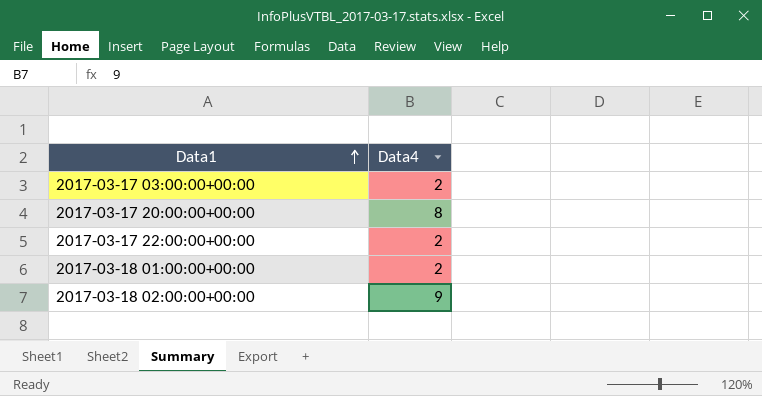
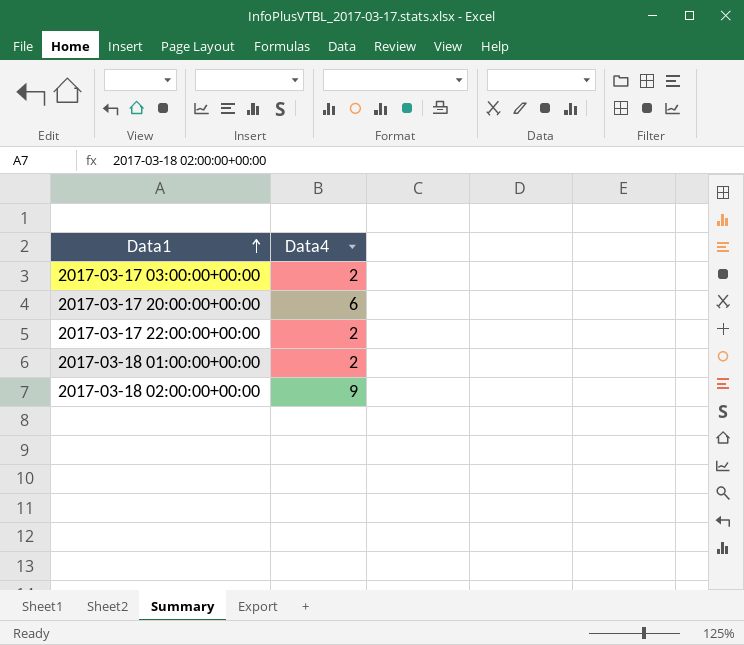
2017-03-17 20:00:00+00:00 | Data4: 8 -> 6

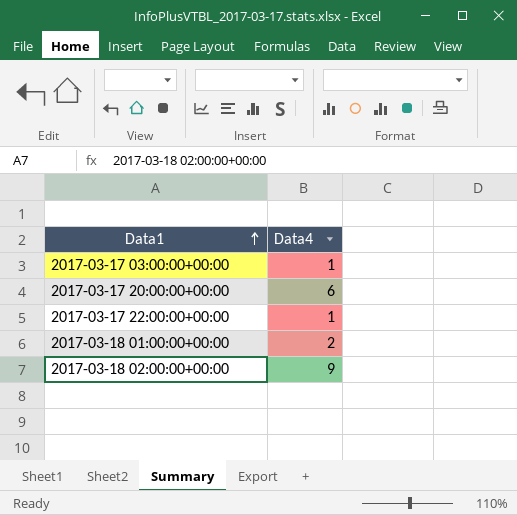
2017-03-17 03:00:00+00:00 | Data4: 2 -> 1
2017-03-17 22:00:00+00:00 | Data4: 2 -> 1

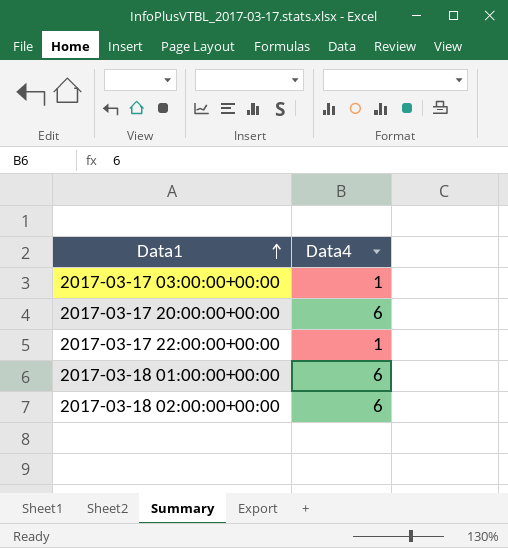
2017-03-18 01:00:00+00:00 | Data4: 2 -> 6
2017-03-18 02:00:00+00:00 | Data4: 9 -> 6

